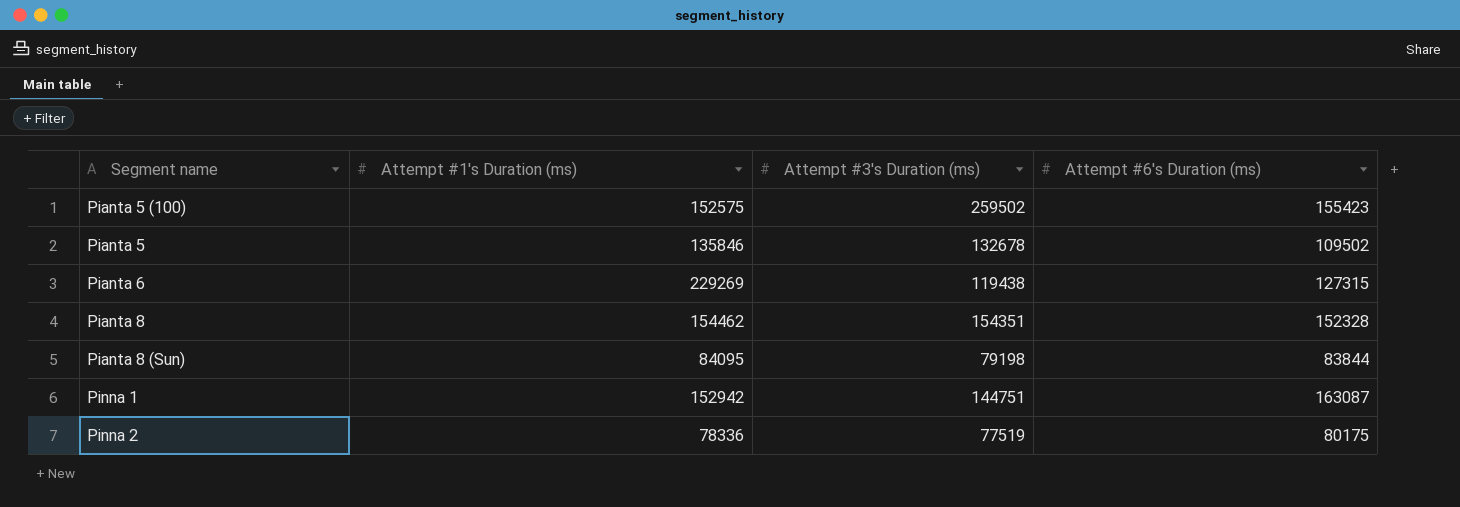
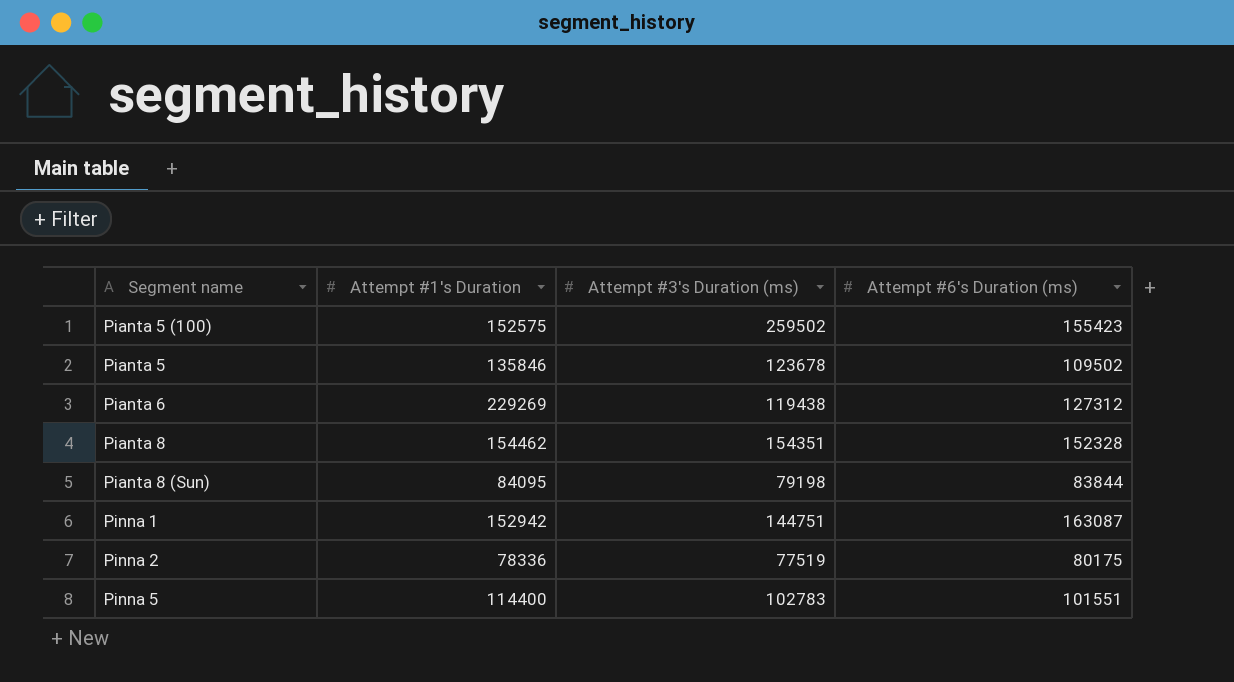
column name: Attempt #1's Duration (ms) -> Attempt #1's Duration
Pianta 5 | Attempt #3's Duration (ms): 132678 -> 123678
Pianta 6 | Attempt #6's Duration (ms): 127315 -> 127312
row Pinna 5: none -> 114400 | 102783 | 101551

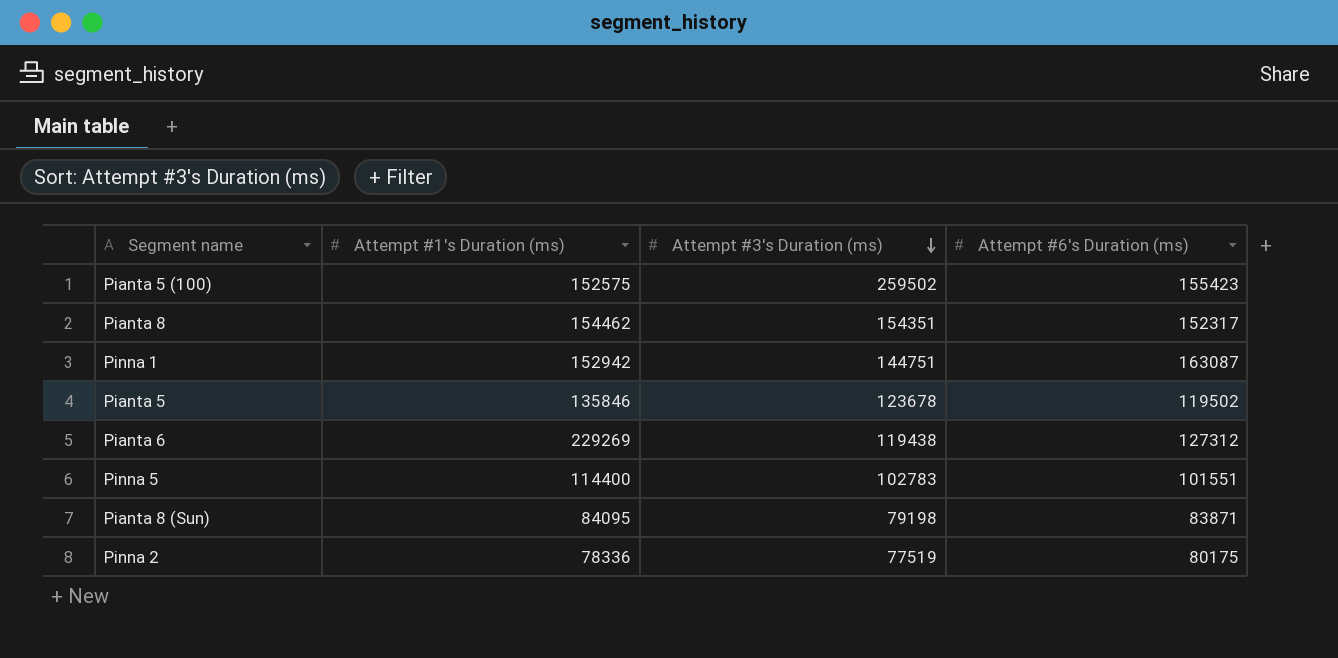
row order: none -> Attempt #3's Duration (ms) descending
column name: Attempt #1's Duration -> Attempt #1's Duration (ms)
Pianta 8 | Attempt #6's Duration (ms): 152328 -> 152317
Pianta 5 | Attempt #6's Duration (ms): 109502 -> 119502
Pianta 8 (Sun) | Attempt #6's Duration (ms): 83844 -> 83871

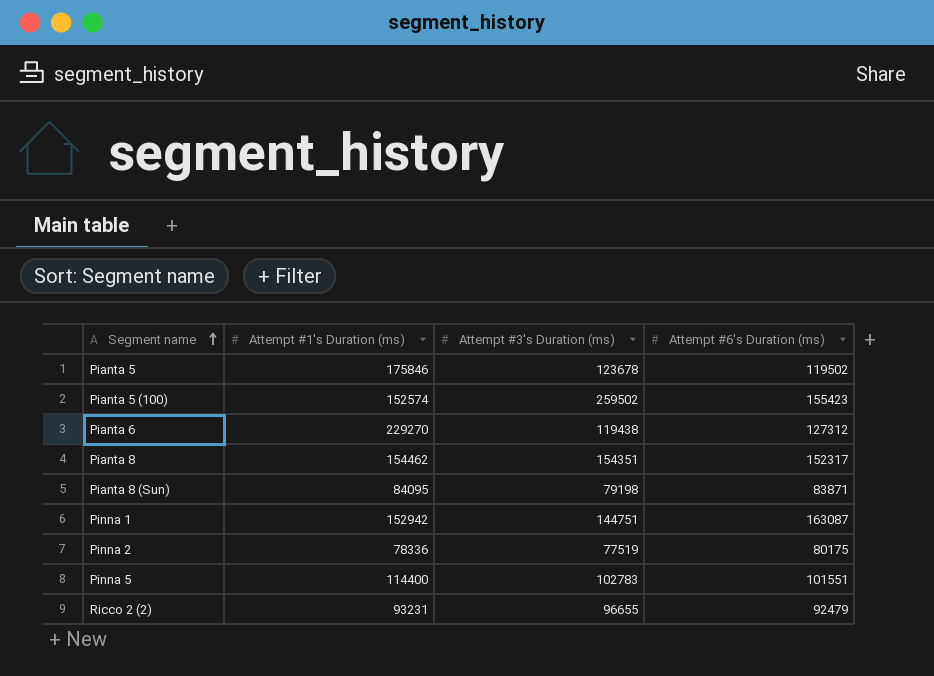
row order: Attempt #3's Duration (ms) descending -> Segment name ascending
Pianta 5 | Attempt #1's Duration (ms): 135846 -> 175846
Pianta 5 (100) | Attempt #1's Duration (ms): 152575 -> 152574
Pianta 6 | Attempt #1's Duration (ms): 229269 -> 229270
row Ricco 2 (2): none -> 93231 | 96655 | 92479

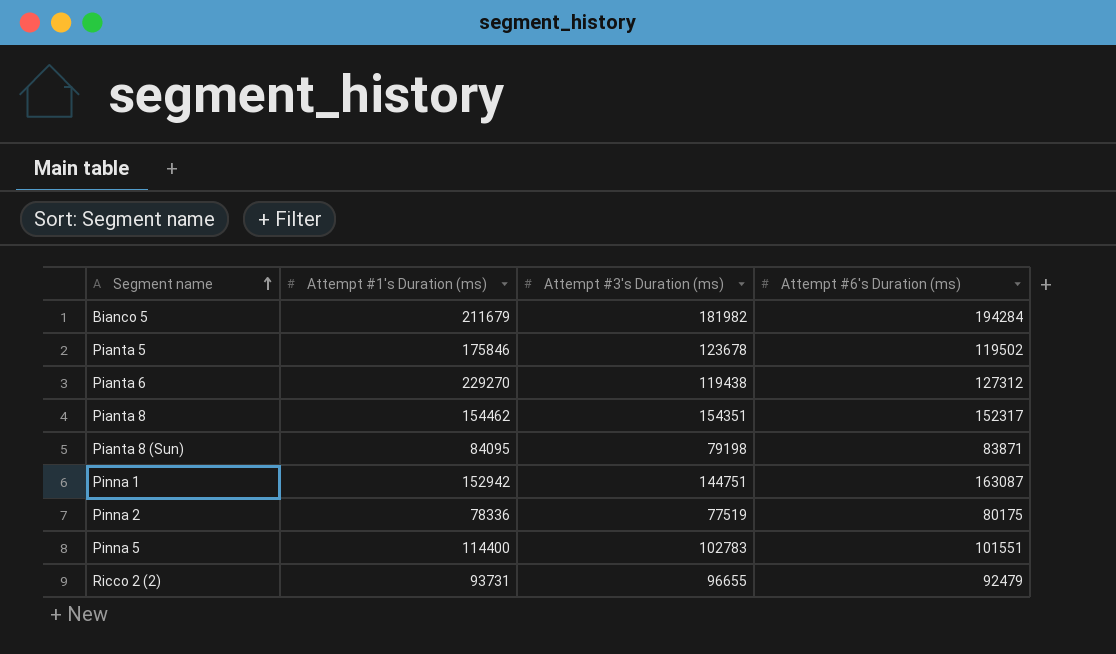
row Pianta 5 (100): 152574 | 259502 | 155423 -> none
row Bianco 5: none -> 211679 | 181982 | 194284
Ricco 2 (2) | Attempt #1's Duration (ms): 93231 -> 93731

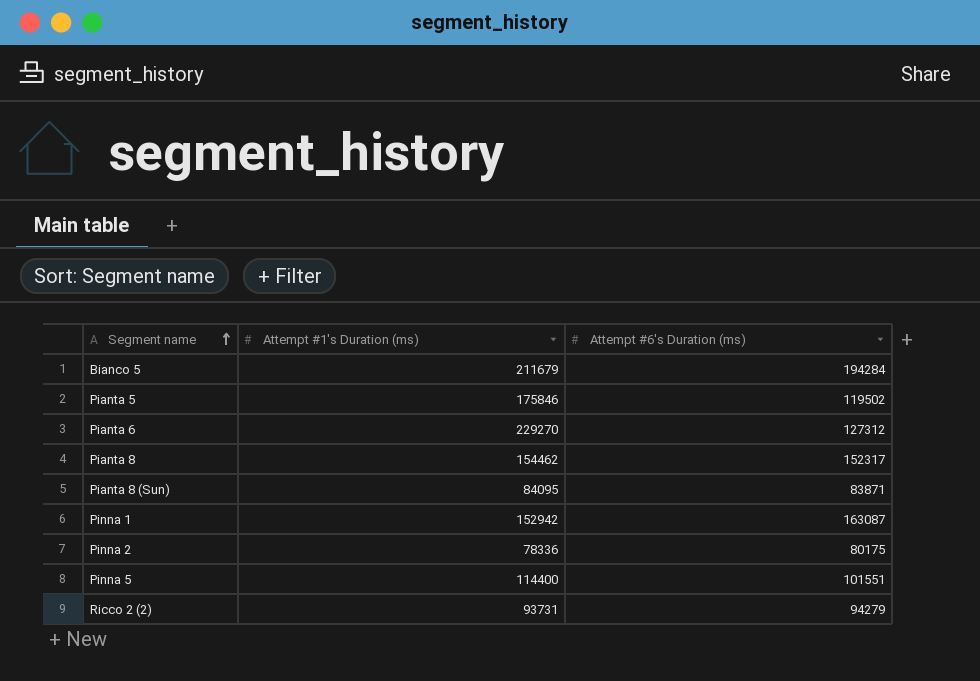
column Attempt #3's Duration (ms) | position: 3 -> none
Ricco 2 (2) | Attempt #6's Duration (ms): 92479 -> 94279

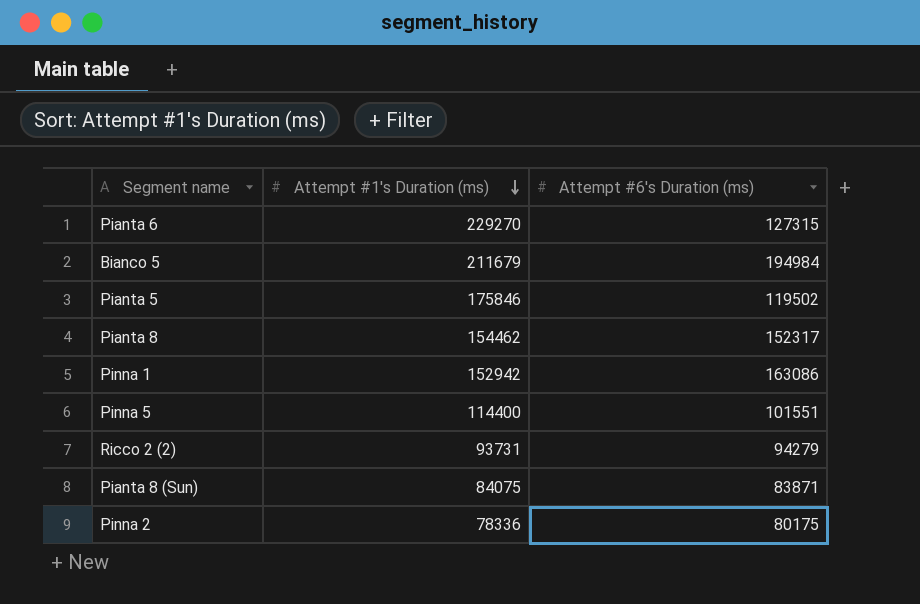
row order: Segment name ascending -> Attempt #1's Duration (ms) descending
Pianta 6 | Attempt #6's Duration (ms): 127312 -> 127315
Bianco 5 | Attempt #6's Duration (ms): 194284 -> 194984
Pinna 1 | Attempt #6's Duration (ms): 163087 -> 163086
Pianta 8 (Sun) | Attempt #1's Duration (ms): 84095 -> 84075

